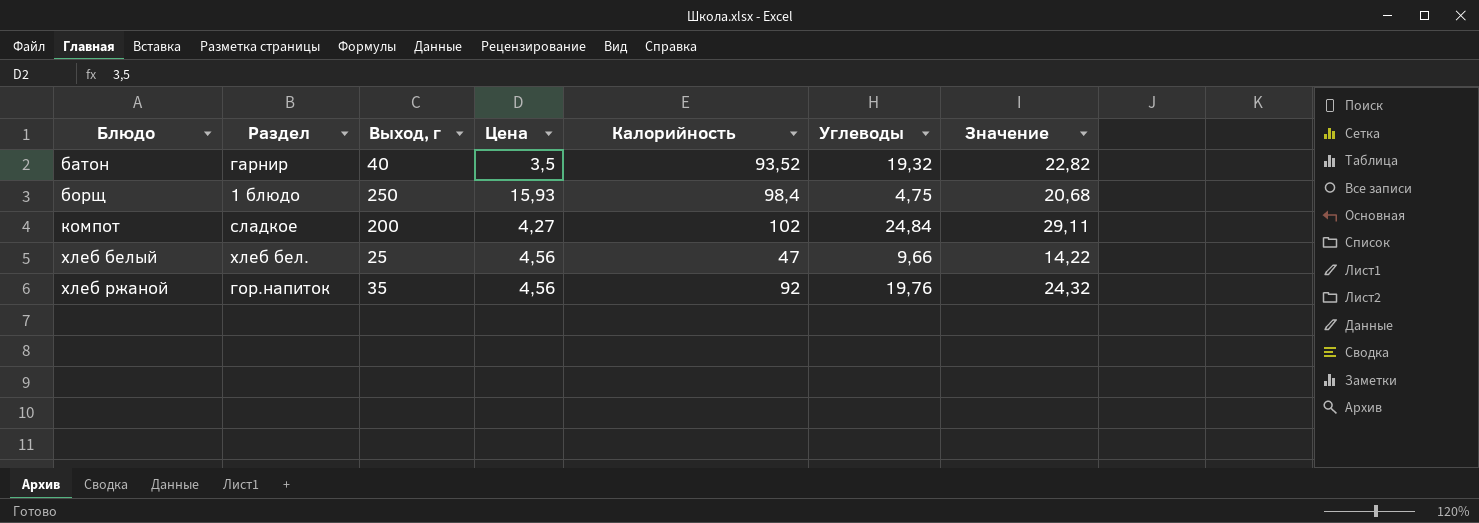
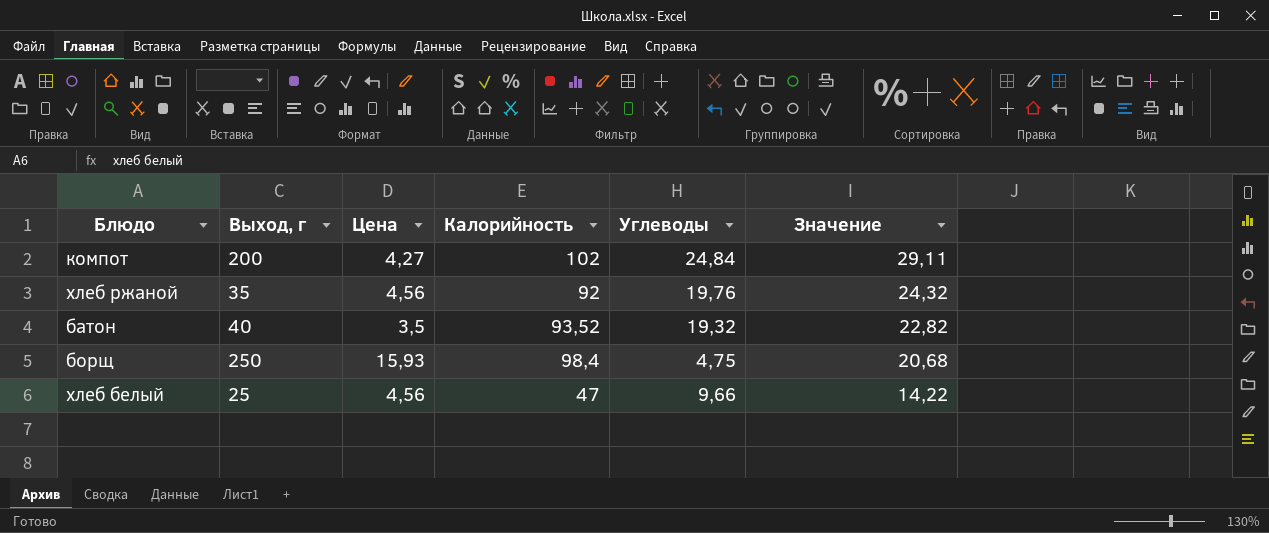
row order: Блюдо ascending -> Значение descending
column Раздел | position: 2 -> none

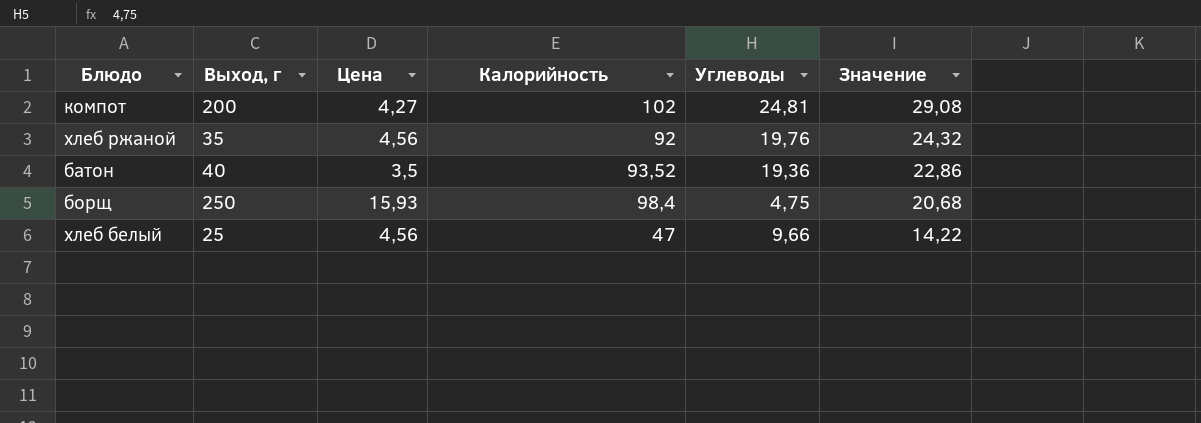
компот | Углеводы: 24,84 -> 24,81
компот | Значение: 29,11 -> 29,08
батон | Углеводы: 19,32 -> 19,36
батон | Значение: 22,82 -> 22,86

